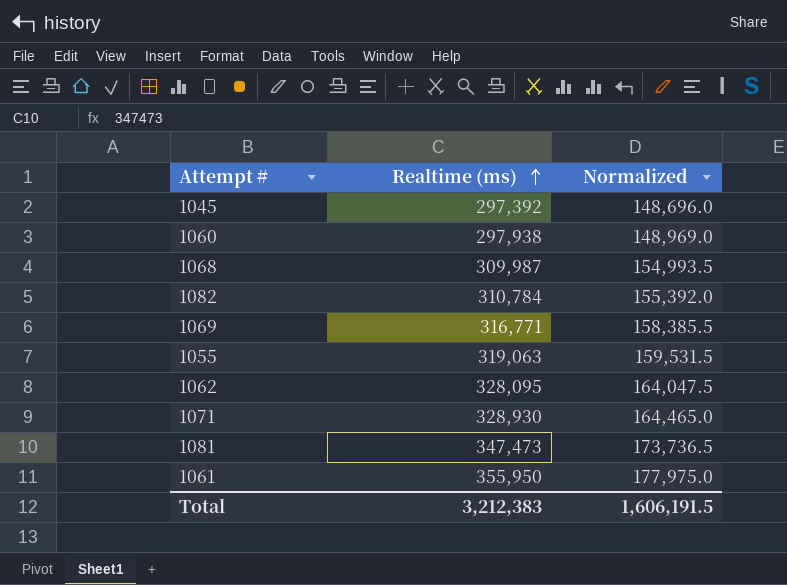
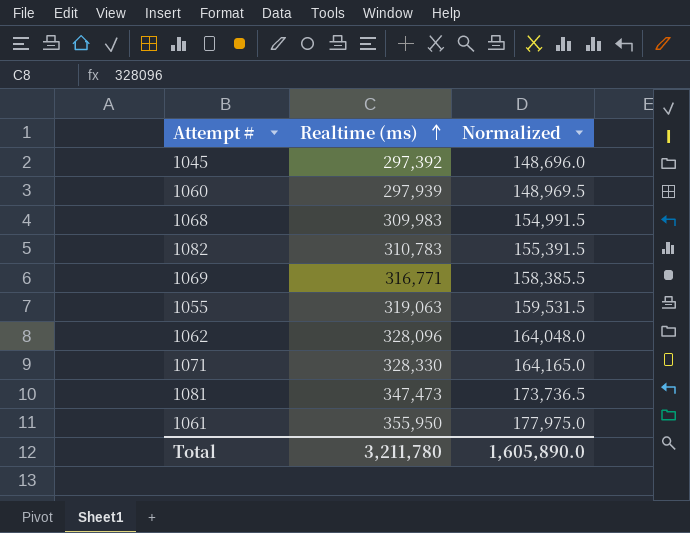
1060 | Realtime (ms): 297,938 -> 297,939
1060 | Normalized: 148,969.0 -> 148,969.5
1068 | Realtime (ms): 309,987 -> 309,983
1068 | Normalized: 154,993.5 -> 154,991.5
1082 | Realtime (ms): 310,784 -> 310,783
1082 | Normalized: 155,392.0 -> 155,391.5
1062 | Realtime (ms): 328,095 -> 328,096
1062 | Normalized: 164,047.5 -> 164,048.0
1071 | Realtime (ms): 328,930 -> 328,330
1071 | Normalized: 164,465.0 -> 164,165.0
Total | Realtime (ms): 3,212,383 -> 3,211,780
Total | Normalized: 1,606,191.5 -> 1,605,890.0

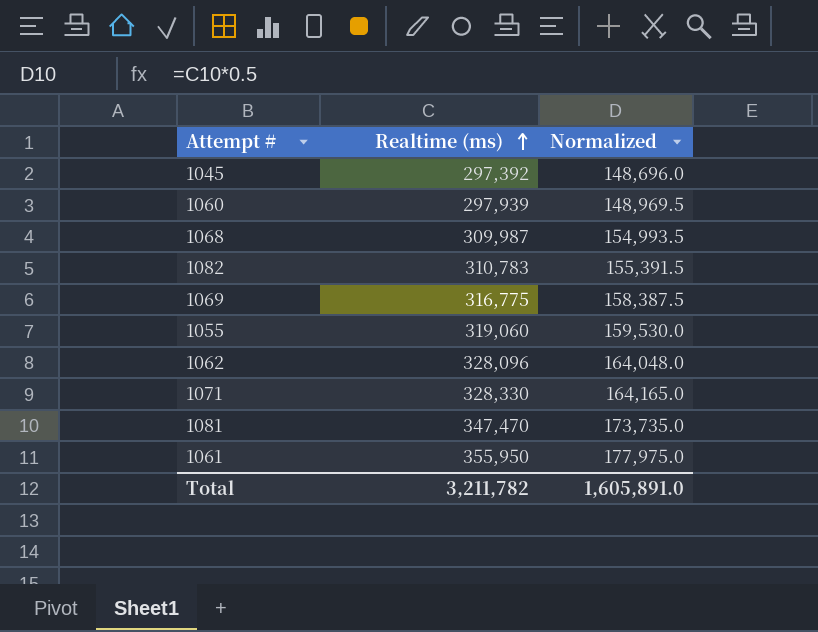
1068 | Realtime (ms): 309,983 -> 309,987
1068 | Normalized: 154,991.5 -> 154,993.5
1069 | Realtime (ms): 316,771 -> 316,775
1069 | Normalized: 158,385.5 -> 158,387.5
1055 | Realtime (ms): 319,063 -> 319,060
1055 | Normalized: 159,531.5 -> 159,530.0
1081 | Realtime (ms): 347,473 -> 347,470
1081 | Normalized: 173,736.5 -> 173,735.0
Total | Realtime (ms): 3,211,780 -> 3,211,782
Total | Normalized: 1,605,890.0 -> 1,605,891.0

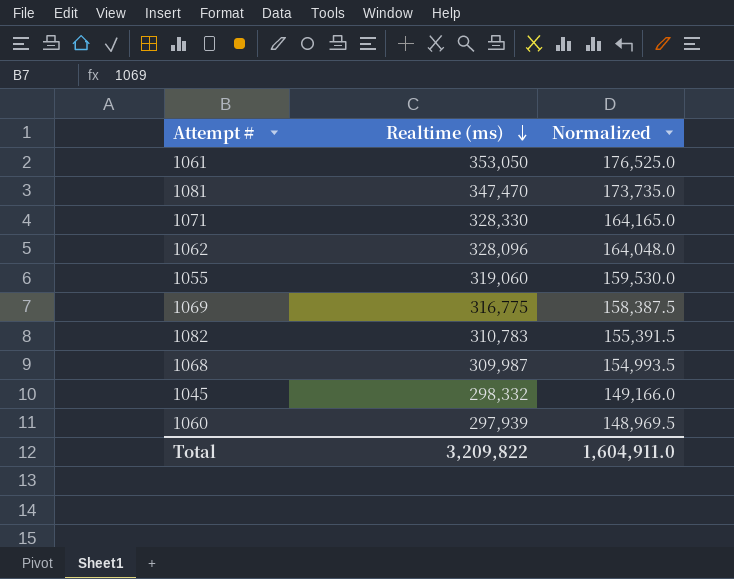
row order: Realtime (ms) ascending -> Realtime (ms) descending
1061 | Realtime (ms): 355,950 -> 353,050
1061 | Normalized: 177,975.0 -> 176,525.0
1045 | Realtime (ms): 297,392 -> 298,332
1045 | Normalized: 148,696.0 -> 149,166.0
Total | Realtime (ms): 3,211,782 -> 3,209,822
Total | Normalized: 1,605,891.0 -> 1,604,911.0

